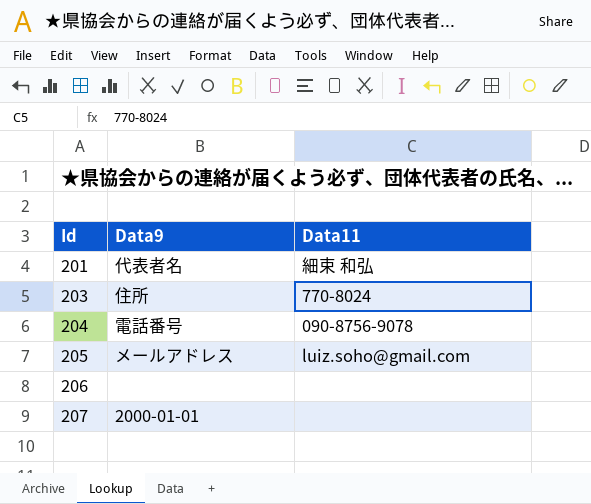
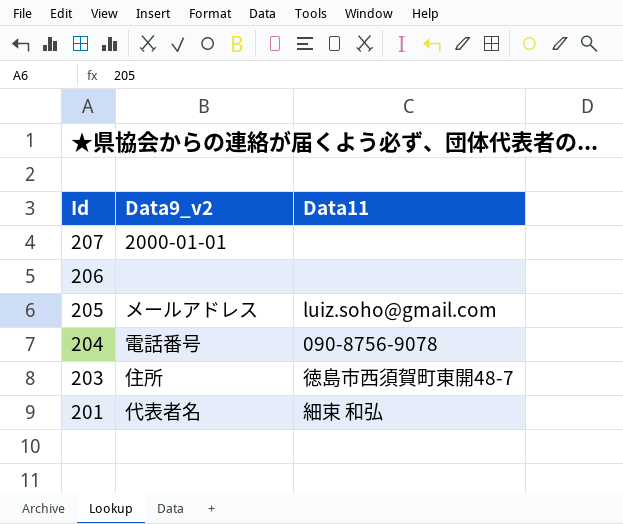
row order: Id ascending -> Id descending
column name: Data9 -> Data9_v2
203 | Data11: 770-8024 -> 徳島市西須賀町東開48-7

